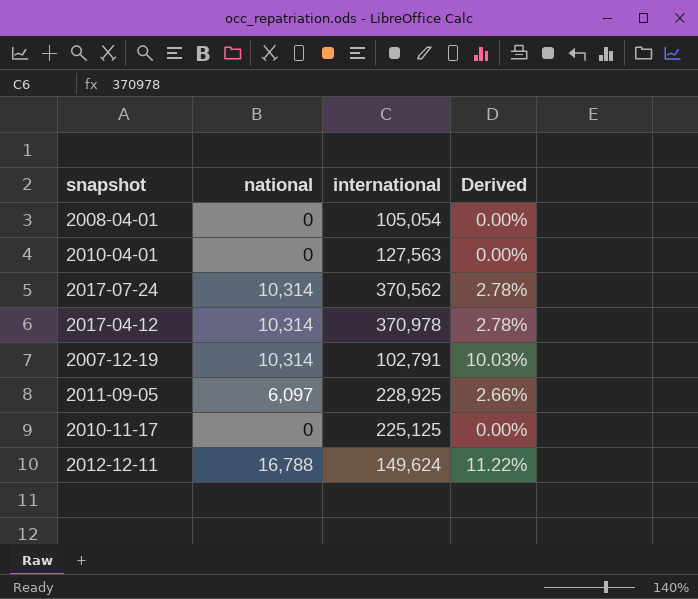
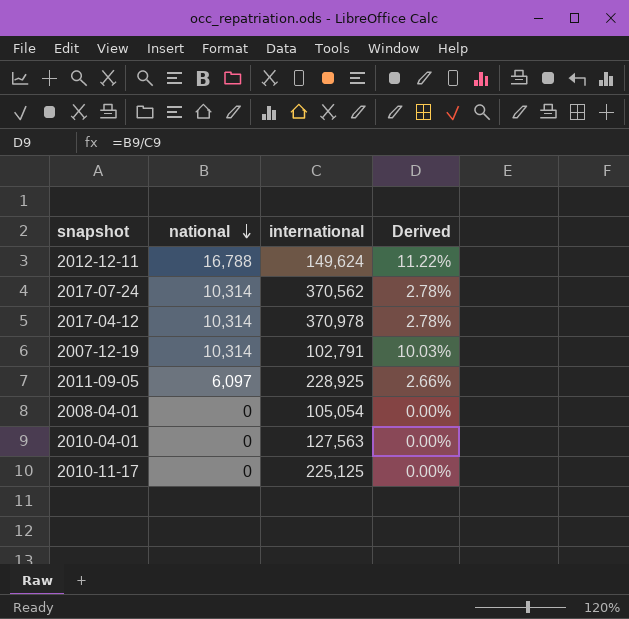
row order: none -> national descending

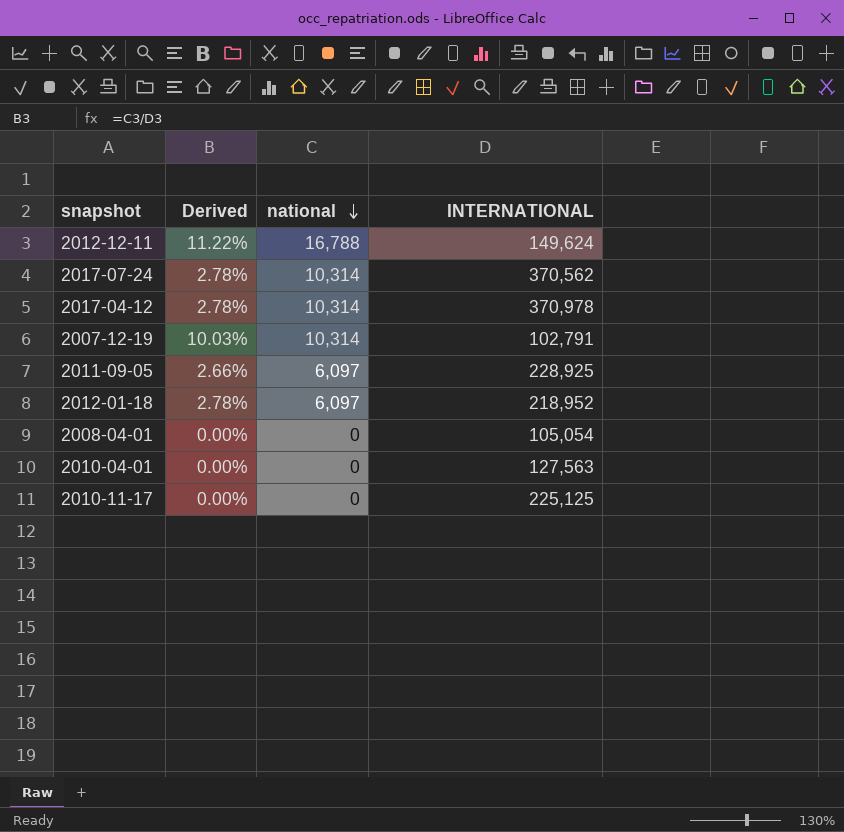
column Derived | position: 4 -> 2
column name: international -> INTERNATIONAL
row 2012-01-18: none -> 2.78% | 6,097 | 218,952

